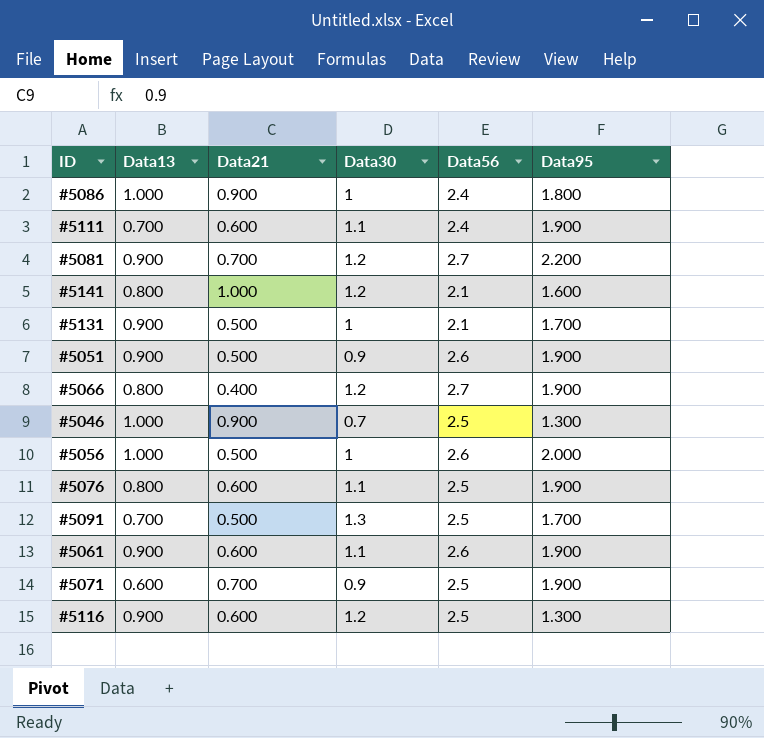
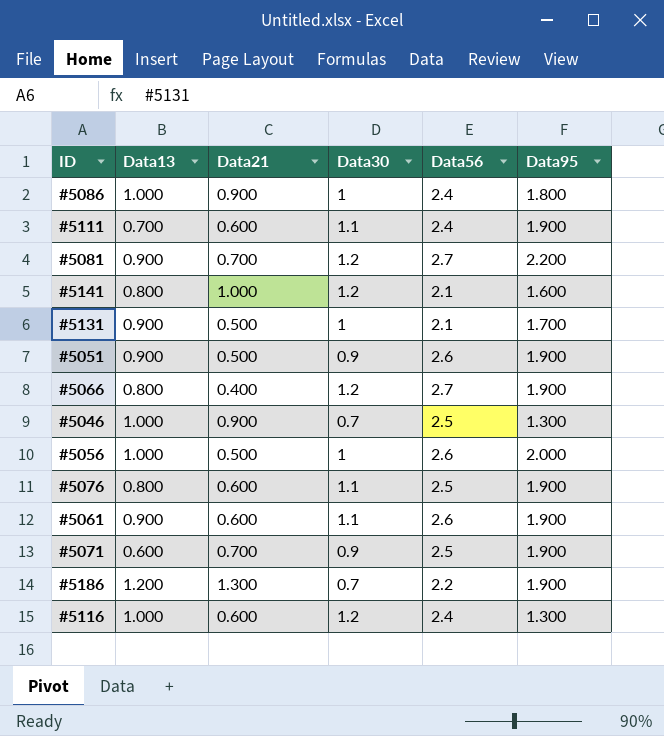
row #5091: 0.700 | 0.500 | 1.3 | 2.5 | 1.700 -> none
row #5186: none -> 1.200 | 1.300 | 0.7 | 2.2 | 1.900
#5116 | Data13: 0.900 -> 1.000
#5116 | Data56: 2.5 -> 2.4

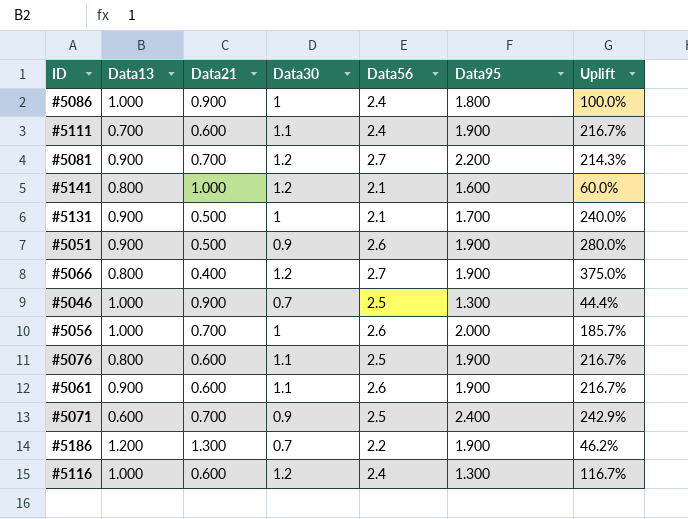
column Uplift | formula: none -> ([Data95] - [Data21]) / [Data21]
#5056 | Data21: 0.500 -> 0.700
#5071 | Data95: 1.900 -> 2.400

